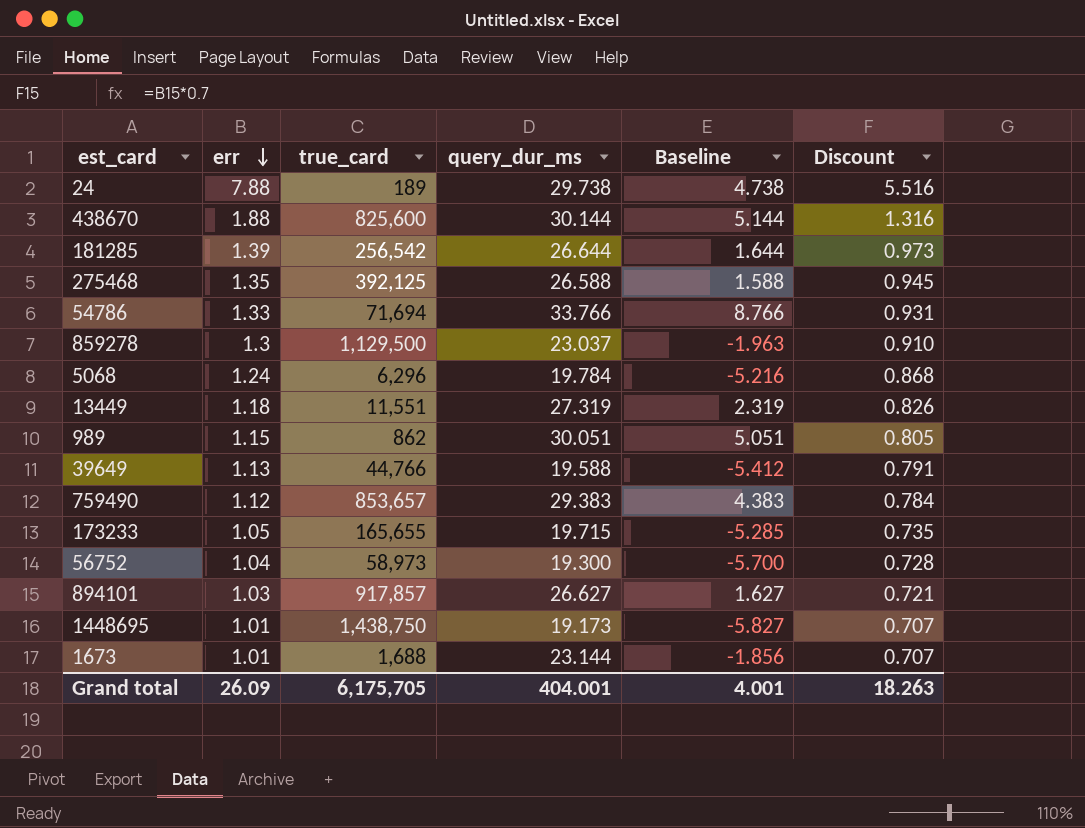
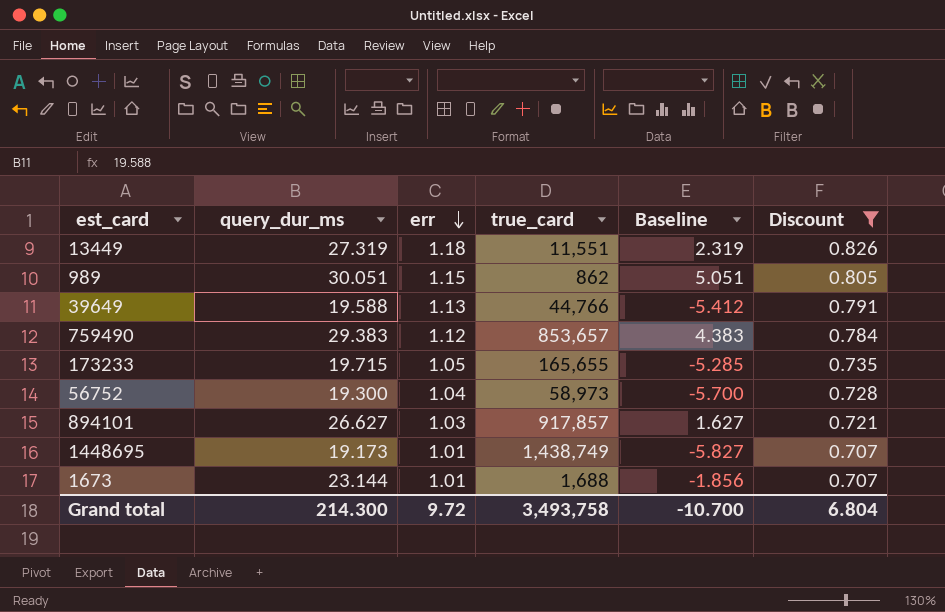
filter: none -> Discount <= 0.826
column query_dur_ms | position: 4 -> 2
1448695 | true_card: 1,438,750 -> 1,438,749
Grand total | query_dur_ms: 404.001 -> 214.300
Grand total | err: 26.09 -> 9.72
Grand total | true_card: 6,175,705 -> 3,493,758
Grand total | Baseline: 4.001 -> -10.700
Grand total | Discount: 18.263 -> 6.804

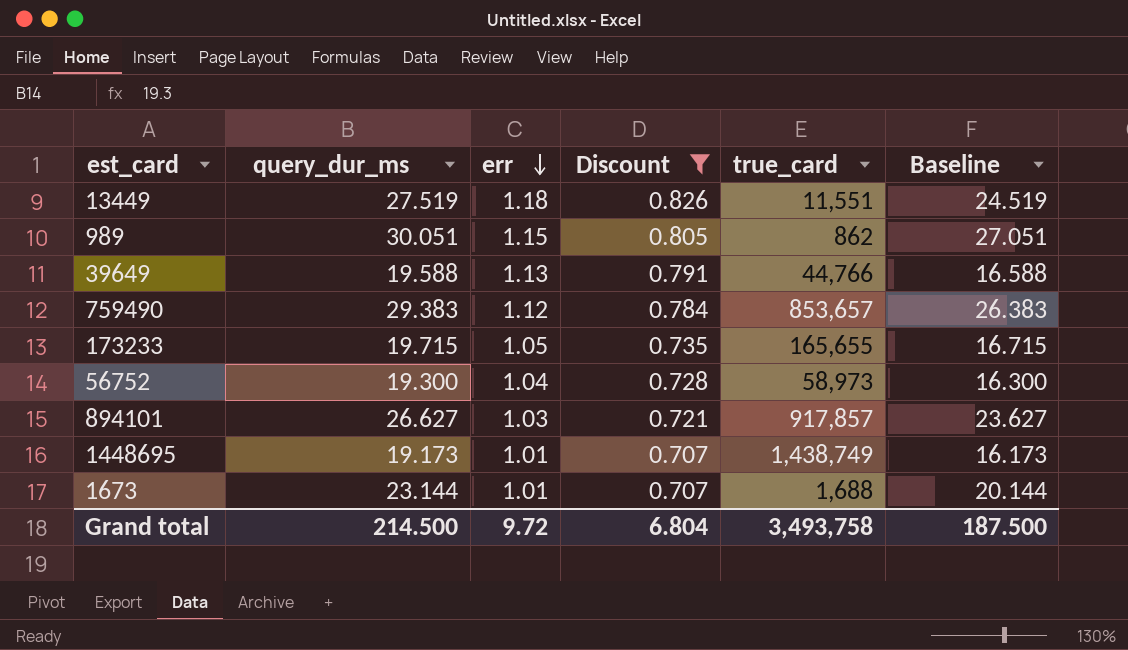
column Discount | position: 6 -> 4
column Baseline | formula: [query_dur_ms] - 25 -> [query_dur_ms] - 3
13449 | query_dur_ms: 27.319 -> 27.519
Grand total | query_dur_ms: 214.300 -> 214.500
Grand total | Baseline: -10.700 -> 187.500

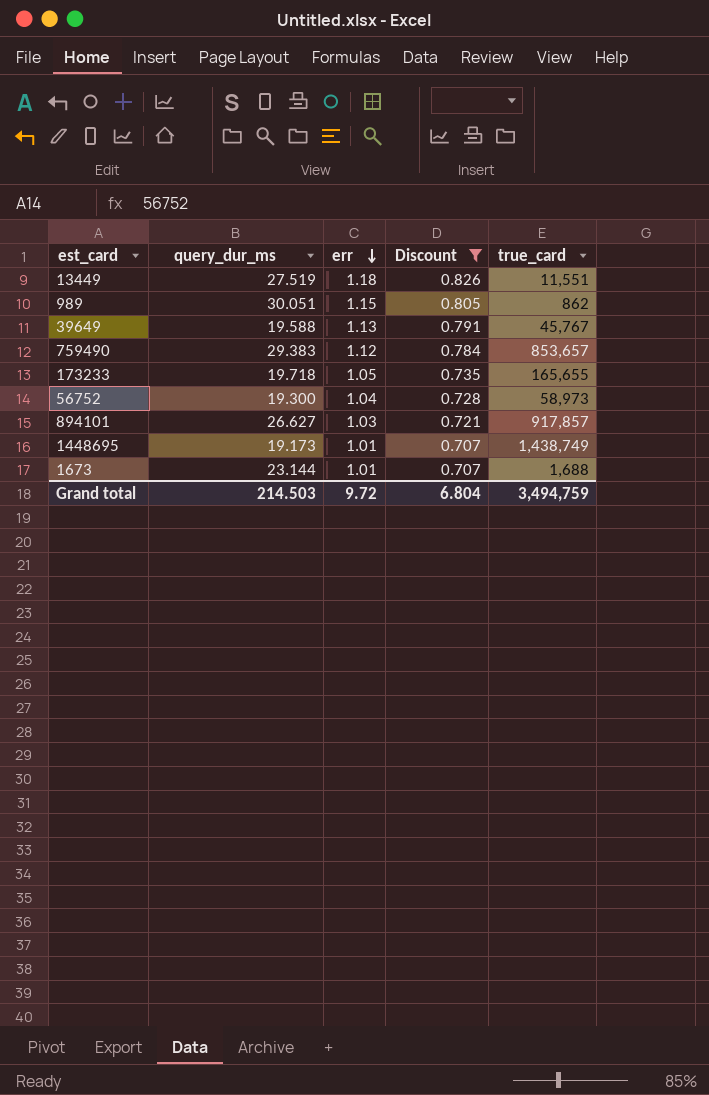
column Baseline | formula: [query_dur_ms] - 3 -> none
39649 | true_card: 44,766 -> 45,767
173233 | query_dur_ms: 19.715 -> 19.718
Grand total | query_dur_ms: 214.500 -> 214.503
Grand total | true_card: 3,493,758 -> 3,494,759

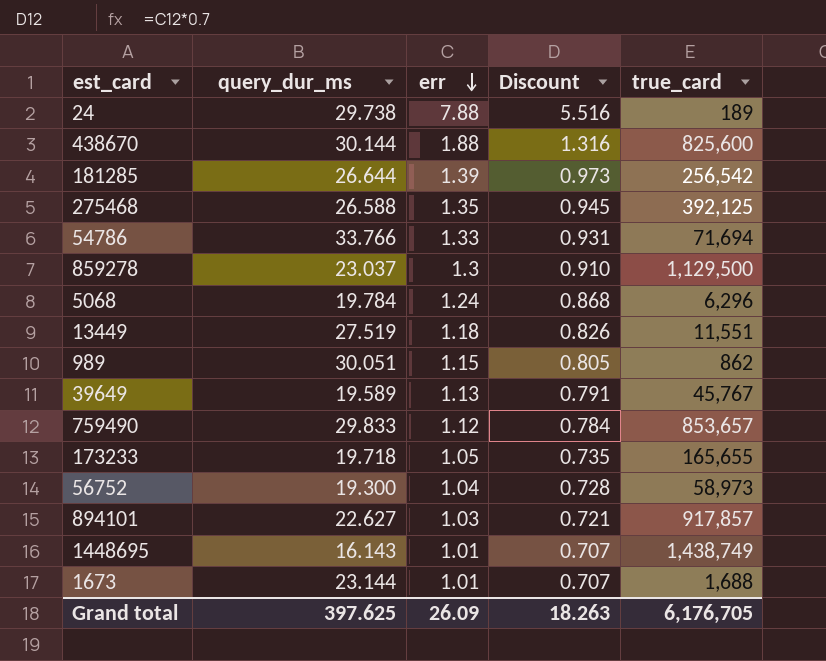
filter: Discount <= 0.826 -> none
39649 | query_dur_ms: 19.588 -> 19.589
759490 | query_dur_ms: 29.383 -> 29.833
894101 | query_dur_ms: 26.627 -> 22.627
1448695 | query_dur_ms: 19.173 -> 16.143
Grand total | query_dur_ms: 214.503 -> 397.625
Grand total | err: 9.72 -> 26.09
Grand total | Discount: 6.804 -> 18.263
Grand total | true_card: 3,494,759 -> 6,176,705

